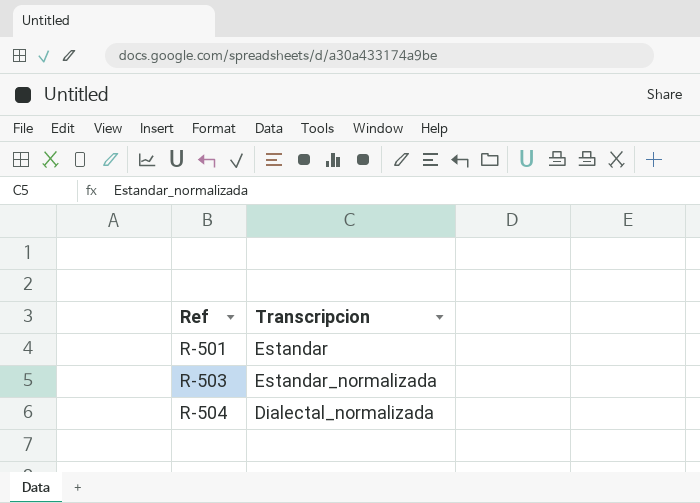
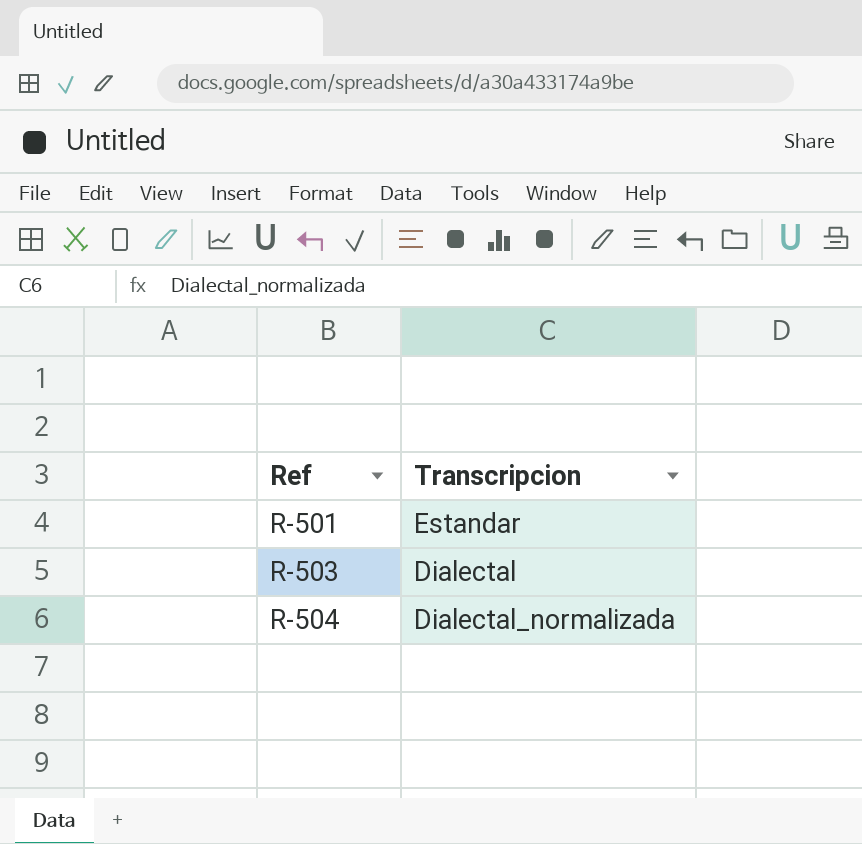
R-503 | Transcripcion: Estandar_normalizada -> Dialectal

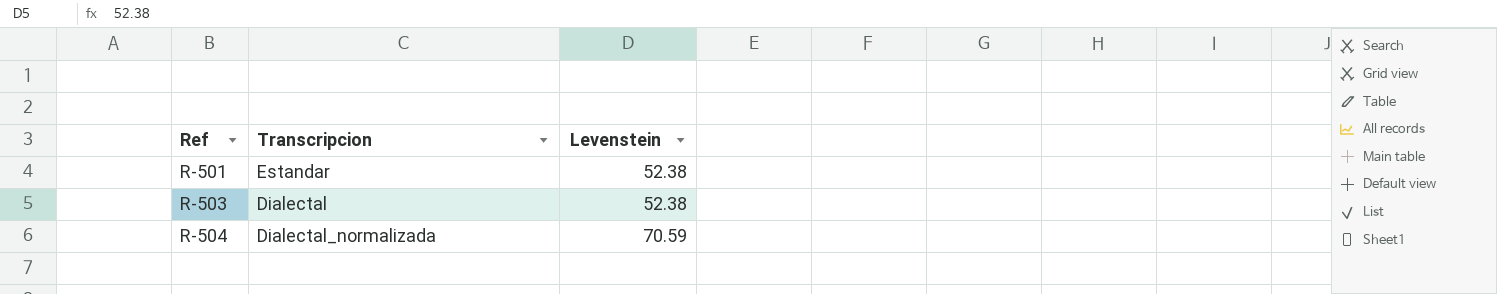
column Levenstein | position: none -> 3

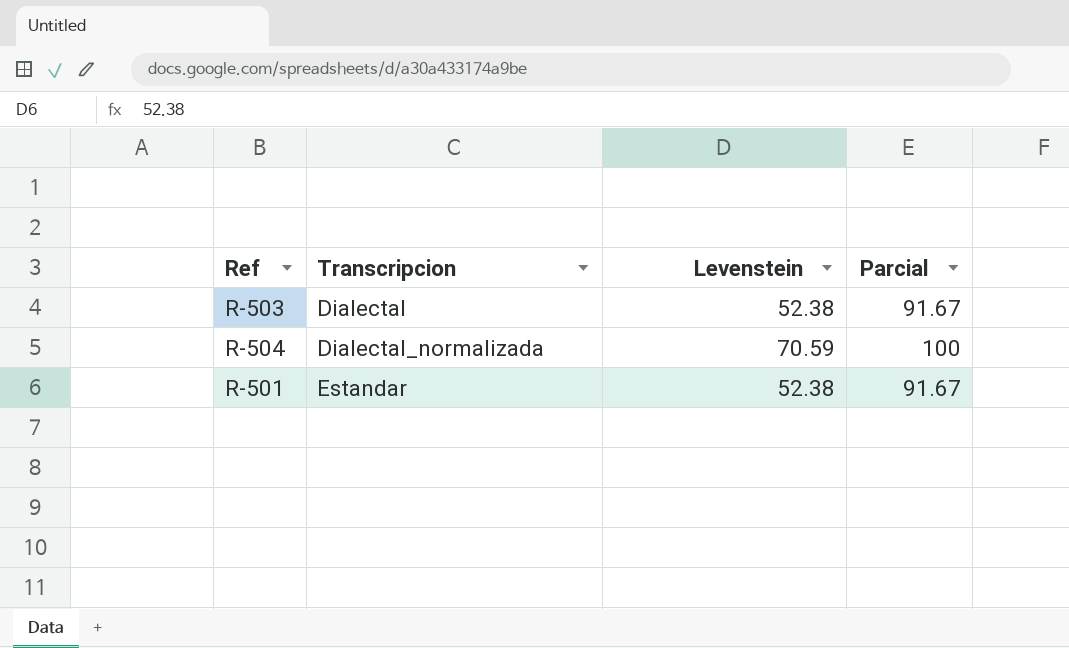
row order: Ref ascending -> Transcripcion ascending
column Parcial | position: none -> 4

